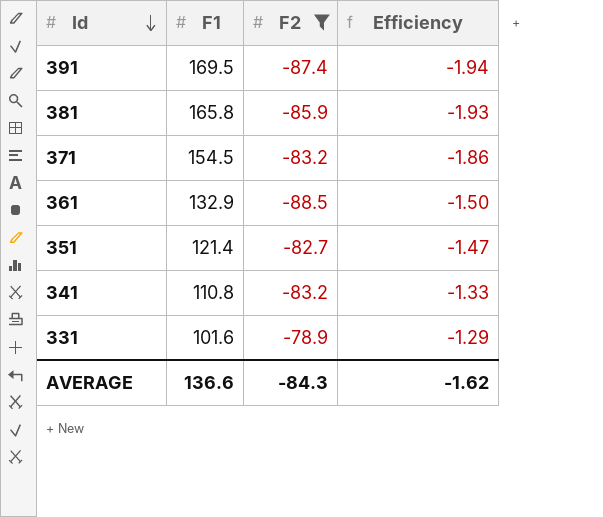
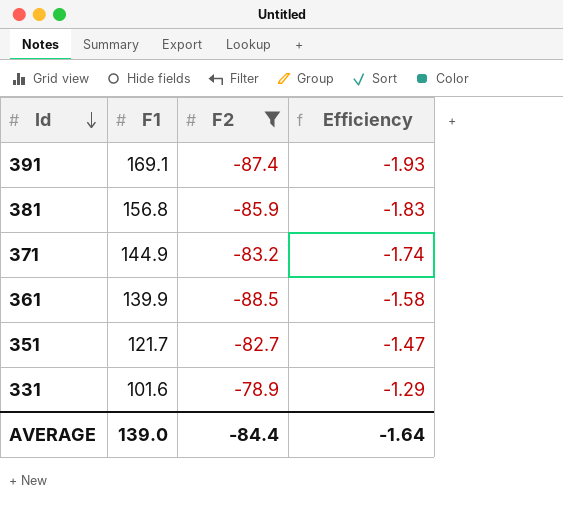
row 341: 110.8 | -83.2 | -1.33 -> none
391 | F1: 169.5 -> 169.1
391 | Efficiency: -1.94 -> -1.93
381 | F1: 165.8 -> 156.8
381 | Efficiency: -1.93 -> -1.83
371 | F1: 154.5 -> 144.9
371 | Efficiency: -1.86 -> -1.74
361 | F1: 132.9 -> 139.9
361 | Efficiency: -1.50 -> -1.58
351 | F1: 121.4 -> 121.7
AVERAGE | F1: 136.6 -> 139.0
AVERAGE | F2: -84.3 -> -84.4
AVERAGE | Efficiency: -1.62 -> -1.64

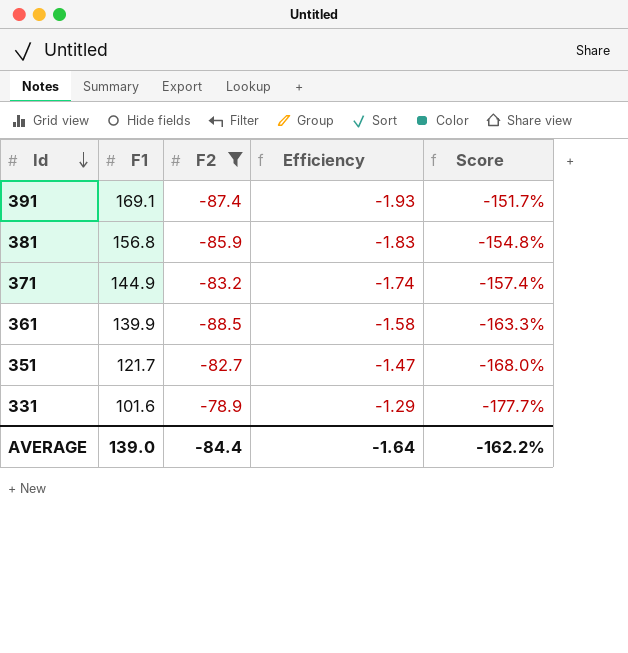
column Score | formula: none -> ([F2] - [F1]) / [F1]

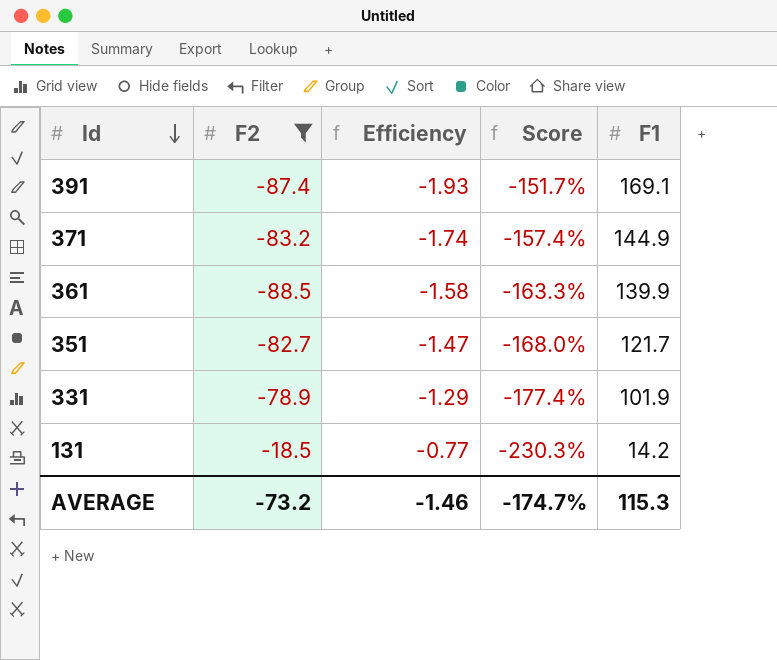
column F1 | position: 2 -> 5
row 381: 156.8 | -85.9 | -1.83 | -154.8% -> none
331 | Score: -177.7% -> -177.4%
331 | F1: 101.6 -> 101.9
row 131: none -> -18.5 | -0.77 | -230.3% | 14.2
AVERAGE | F2: -84.4 -> -73.2
AVERAGE | Efficiency: -1.64 -> -1.46
AVERAGE | Score: -162.2% -> -174.7%
AVERAGE | F1: 139.0 -> 115.3

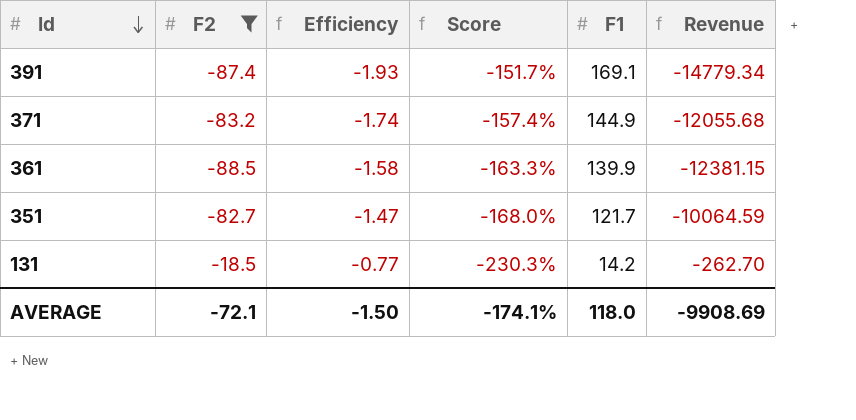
column Revenue | formula: none -> [F2] * [F1]
row 331: -78.9 | -1.29 | -177.4% | 101.9 -> none
AVERAGE | F2: -73.2 -> -72.1
AVERAGE | Efficiency: -1.46 -> -1.50
AVERAGE | Score: -174.7% -> -174.1%
AVERAGE | F1: 115.3 -> 118.0

